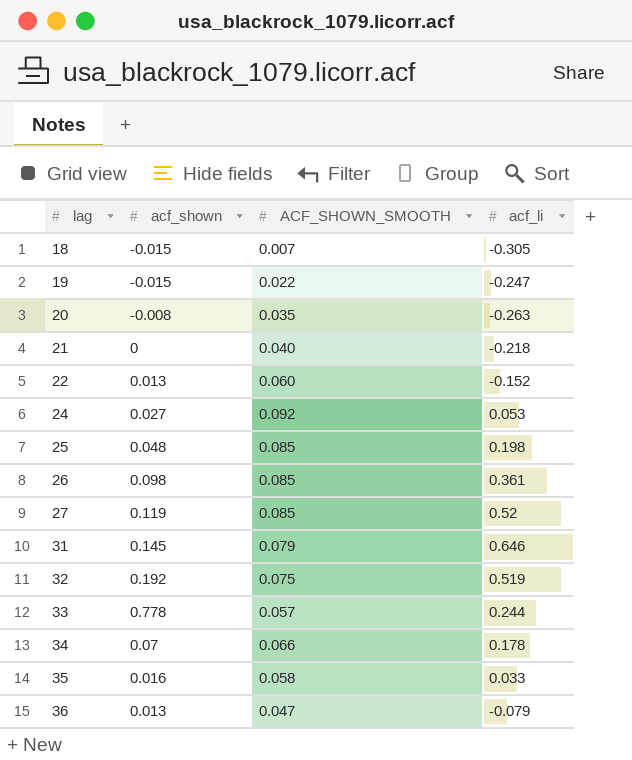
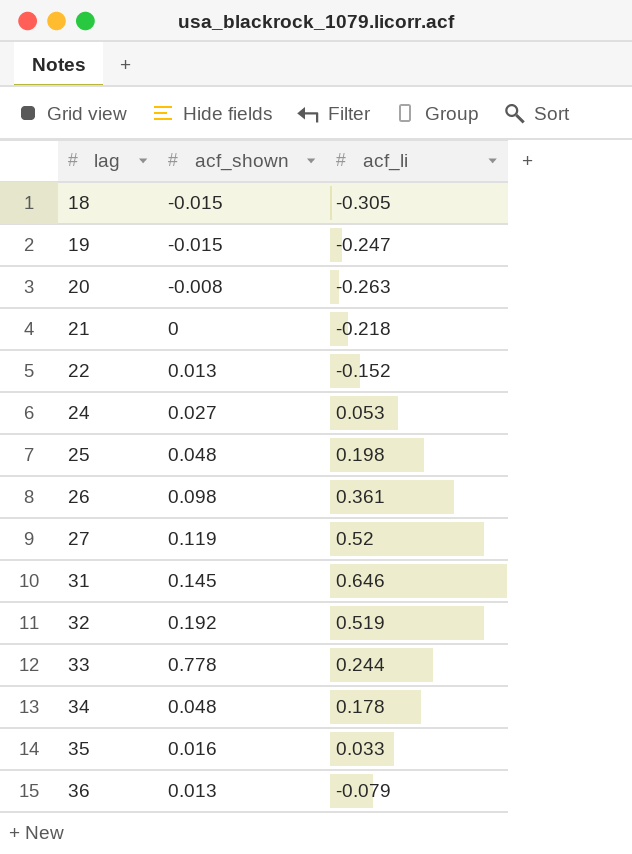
column ACF_SHOWN_SMOOTH | position: 3 -> none
34 | acf_shown: 0.07 -> 0.048

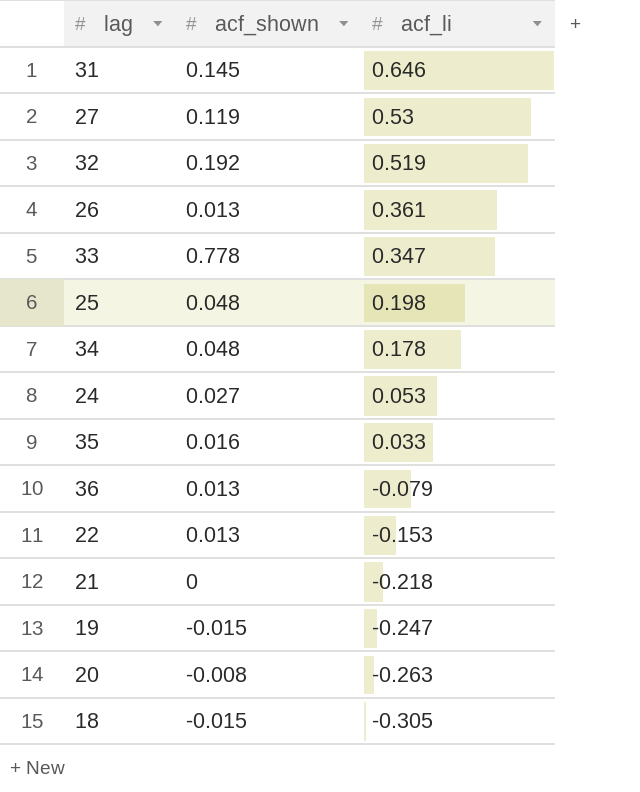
row order: lag ascending -> acf_li descending
27 | acf_li: 0.52 -> 0.53
26 | acf_shown: 0.098 -> 0.013
33 | acf_li: 0.244 -> 0.347
22 | acf_li: -0.152 -> -0.153

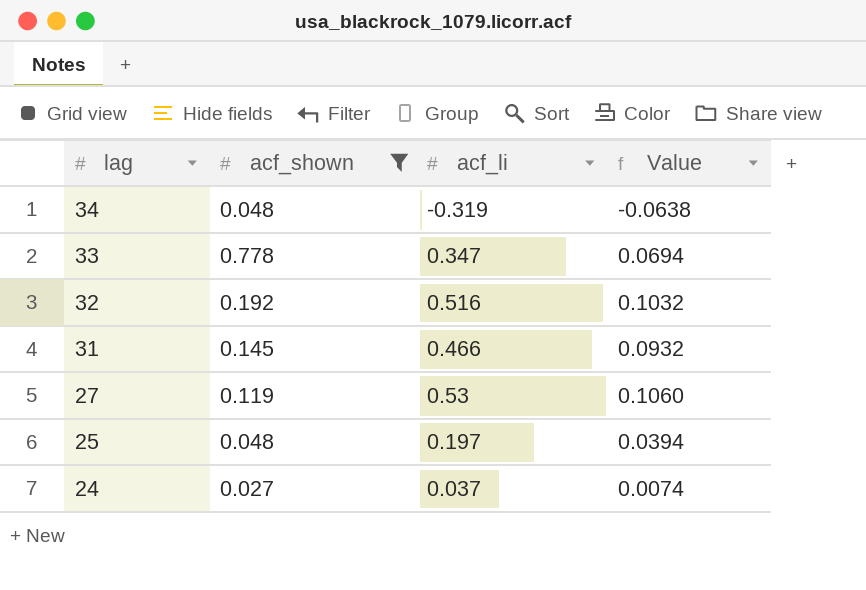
filter: none -> acf_shown >= 0.027
row order: acf_li descending -> lag descending
column Value | formula: none -> [acf_li] * 0.2
34 | acf_li: 0.178 -> -0.319
32 | acf_li: 0.519 -> 0.516
31 | acf_li: 0.646 -> 0.466
25 | acf_li: 0.198 -> 0.197
24 | acf_li: 0.053 -> 0.037

